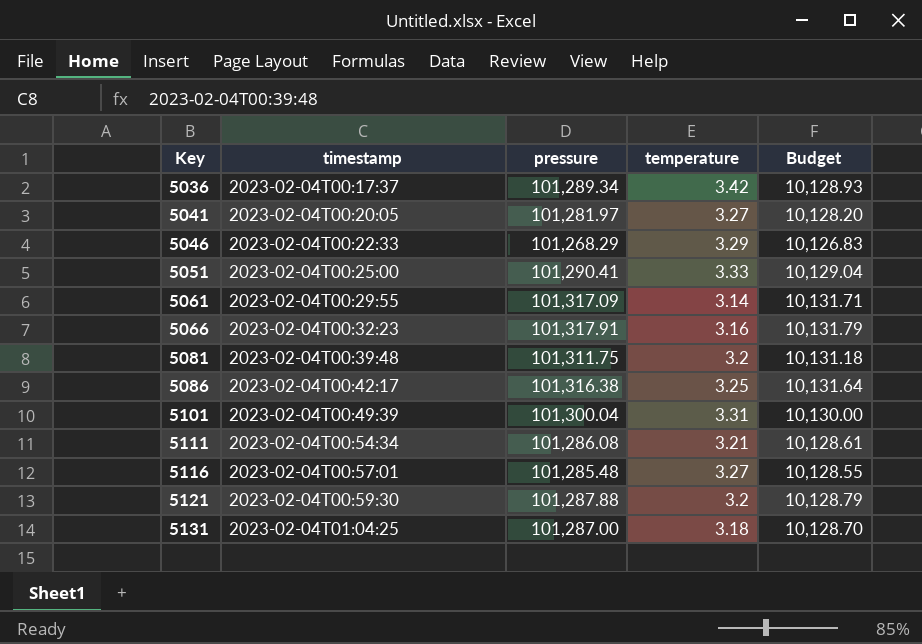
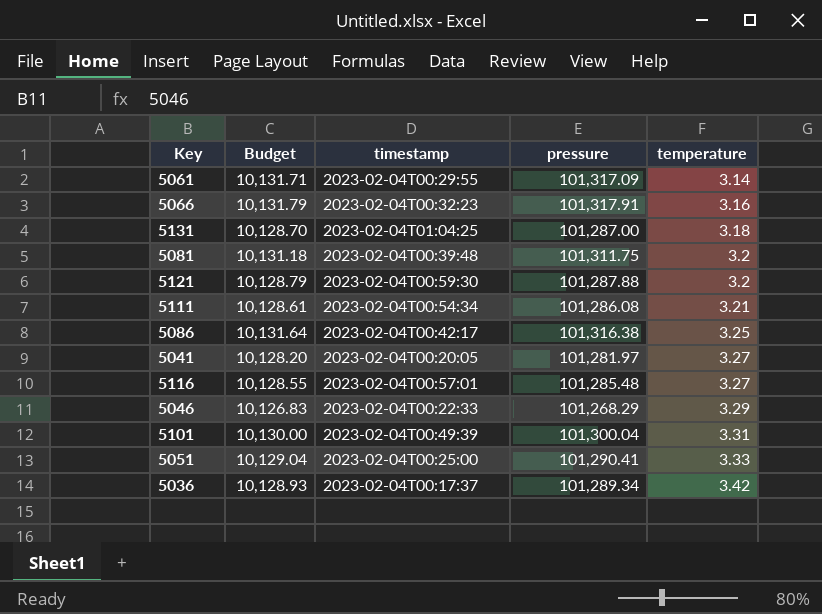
row order: Key ascending -> temperature ascending
column Budget | position: 5 -> 2

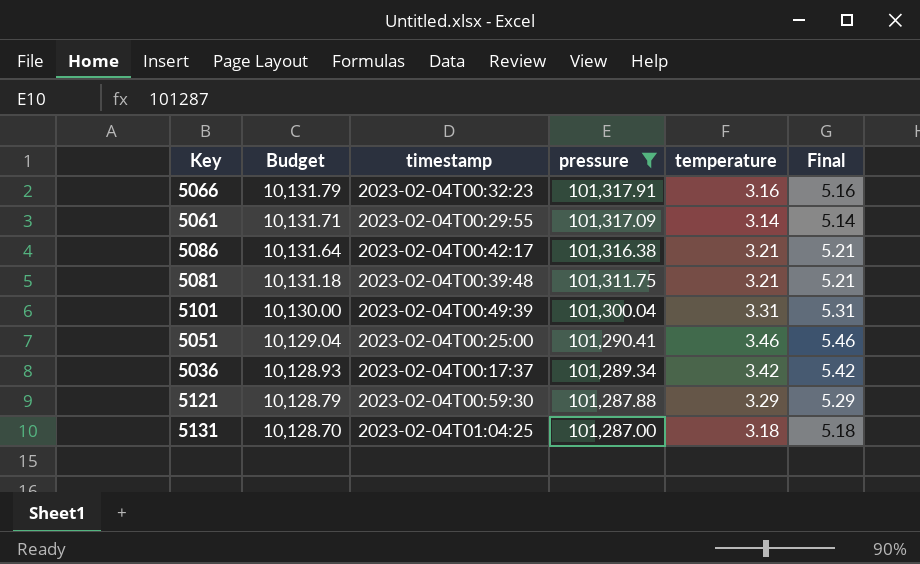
filter: none -> pressure >= 101,287.00
row order: temperature ascending -> Budget descending
column Final | formula: none -> [temperature] + 2
5086 | temperature: 3.25 -> 3.21
5081 | temperature: 3.2 -> 3.21
5051 | temperature: 3.33 -> 3.46
5121 | temperature: 3.2 -> 3.29

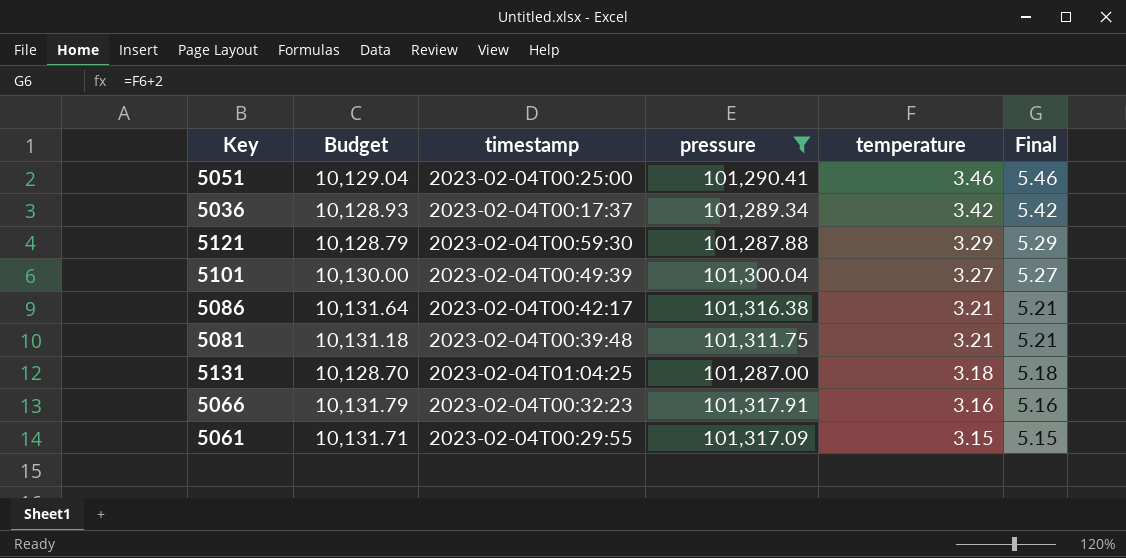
row order: Budget descending -> temperature descending
5101 | temperature: 3.31 -> 3.27
5101 | Final: 5.31 -> 5.27
5061 | temperature: 3.14 -> 3.15
5061 | Final: 5.14 -> 5.15

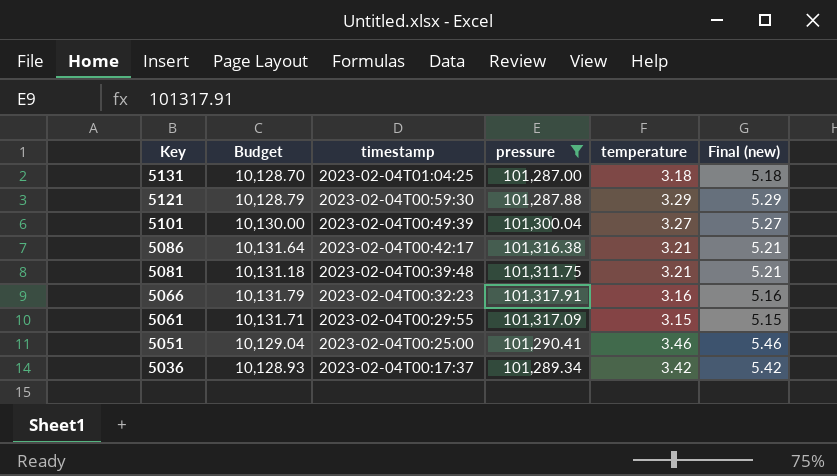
row order: temperature descending -> Key descending
column name: Final -> Final (new)

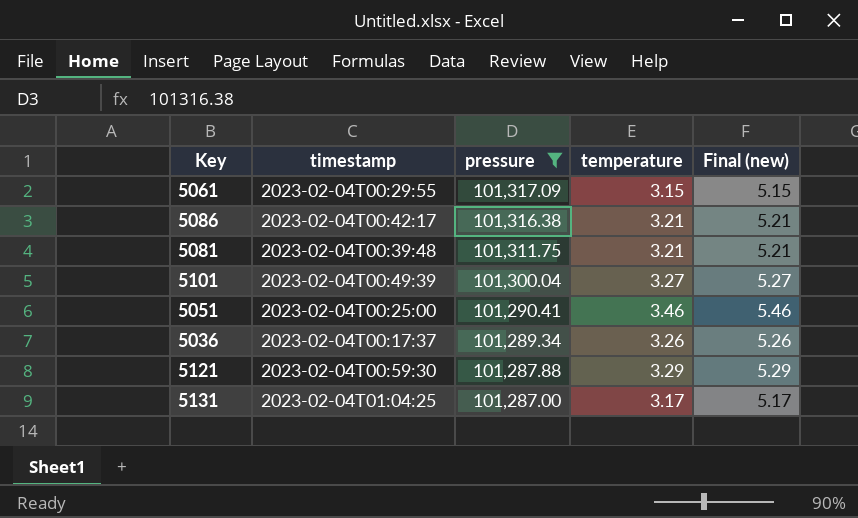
row order: Key descending -> pressure descending
column Budget | formula: [pressure] * 0.1 -> none
row 5066: 10,131.79 | 2023-02-04T00:32:23 | 101,317.91 | 3.16 | 5.16 -> none
5036 | temperature: 3.42 -> 3.26
5036 | Final (new): 5.42 -> 5.26
5131 | temperature: 3.18 -> 3.17
5131 | Final (new): 5.18 -> 5.17

